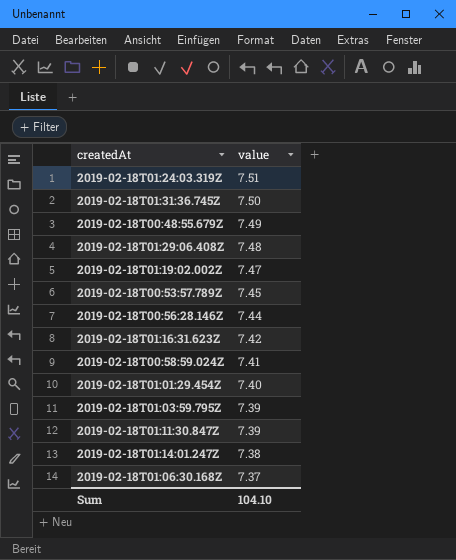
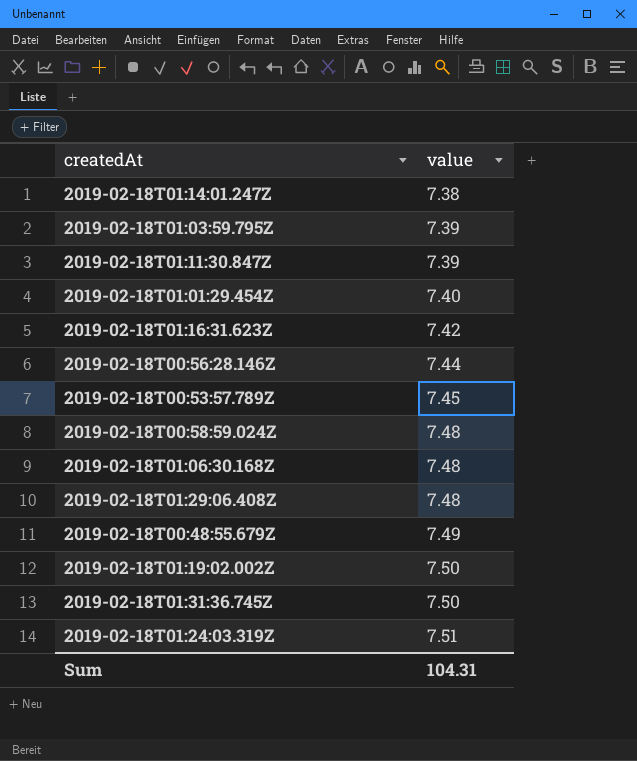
row order: value descending -> value ascending
2019-02-18T00:58:59.024Z | value: 7.41 -> 7.48
2019-02-18T01:06:30.168Z | value: 7.37 -> 7.48
2019-02-18T01:19:02.002Z | value: 7.47 -> 7.50
Sum | value: 104.10 -> 104.31

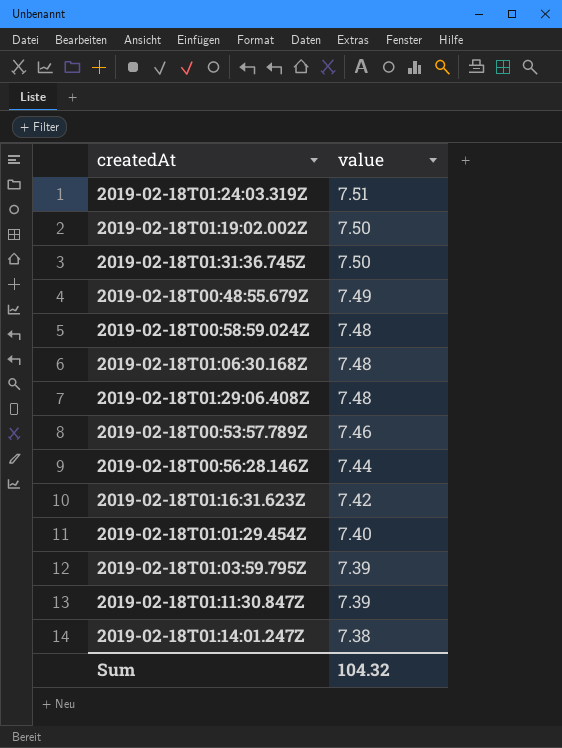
row order: value ascending -> value descending
2019-02-18T00:53:57.789Z | value: 7.45 -> 7.46
Sum | value: 104.31 -> 104.32

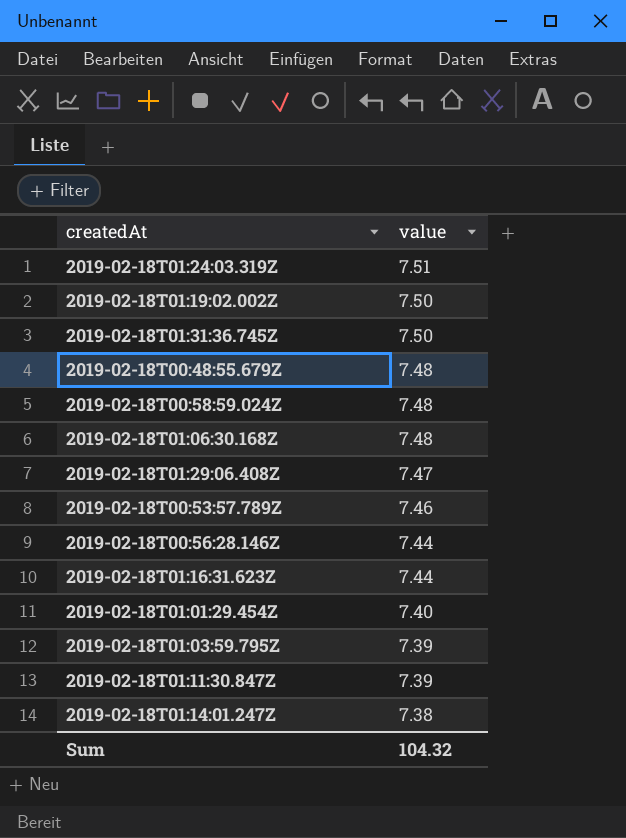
2019-02-18T00:48:55.679Z | value: 7.49 -> 7.48
2019-02-18T01:29:06.408Z | value: 7.48 -> 7.47
2019-02-18T01:16:31.623Z | value: 7.42 -> 7.44

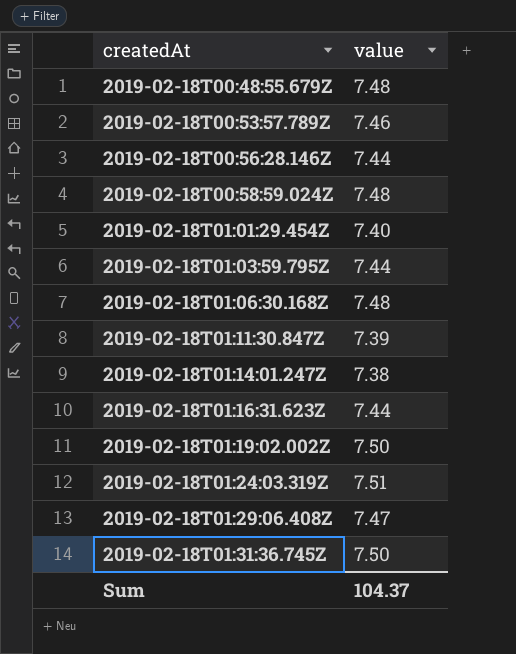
row order: value descending -> createdAt ascending
2019-02-18T01:03:59.795Z | value: 7.39 -> 7.44
Sum | value: 104.32 -> 104.37

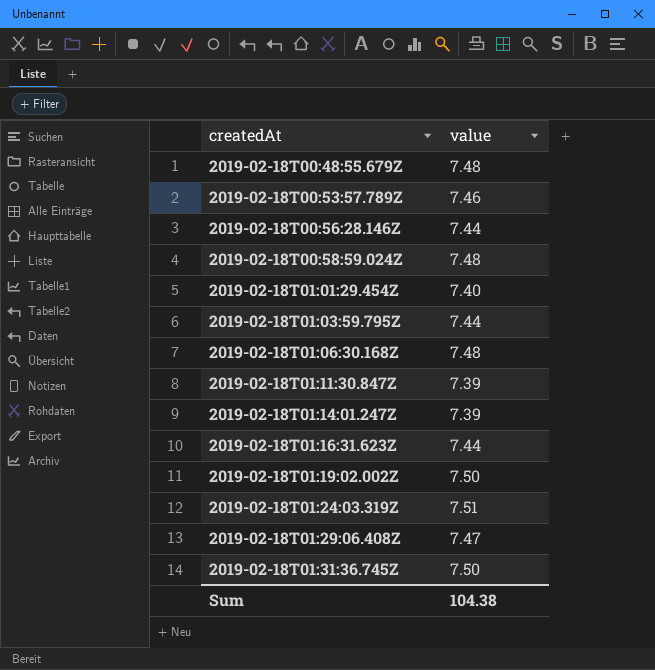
2019-02-18T01:14:01.247Z | value: 7.38 -> 7.39
Sum | value: 104.37 -> 104.38

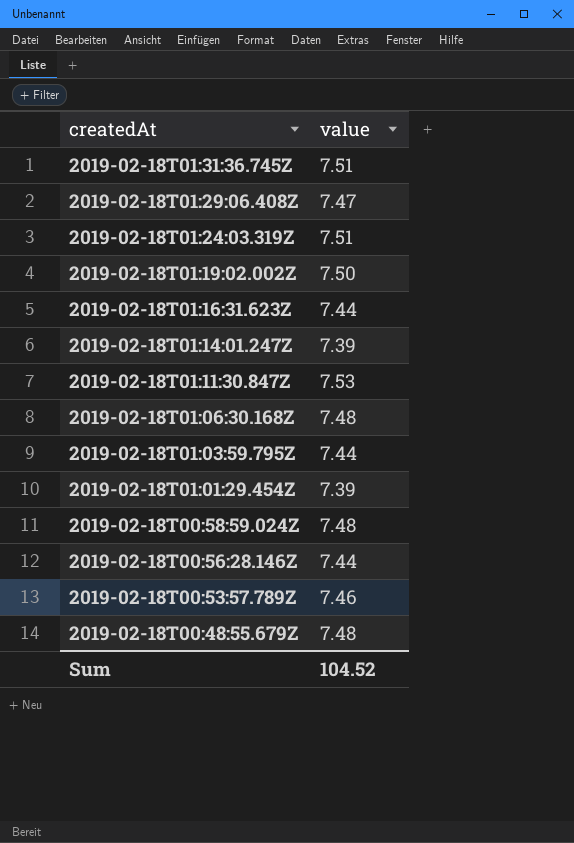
row order: createdAt ascending -> createdAt descending
2019-02-18T01:31:36.745Z | value: 7.50 -> 7.51
2019-02-18T01:11:30.847Z | value: 7.39 -> 7.53
2019-02-18T01:01:29.454Z | value: 7.40 -> 7.39
Sum | value: 104.38 -> 104.52

